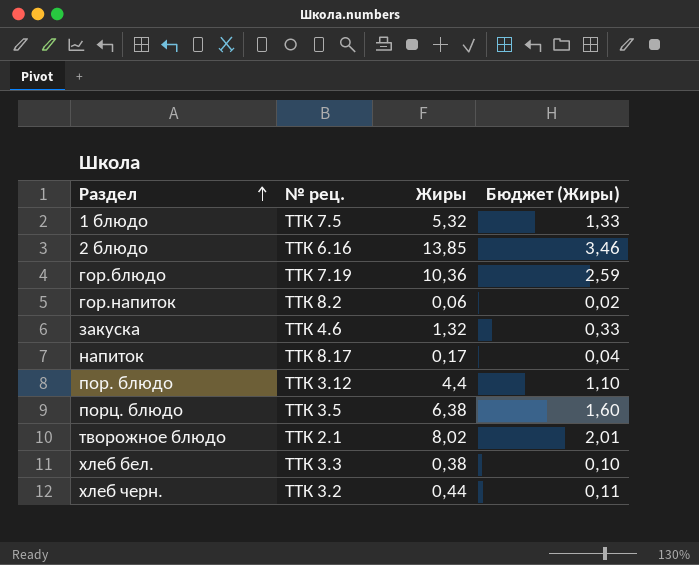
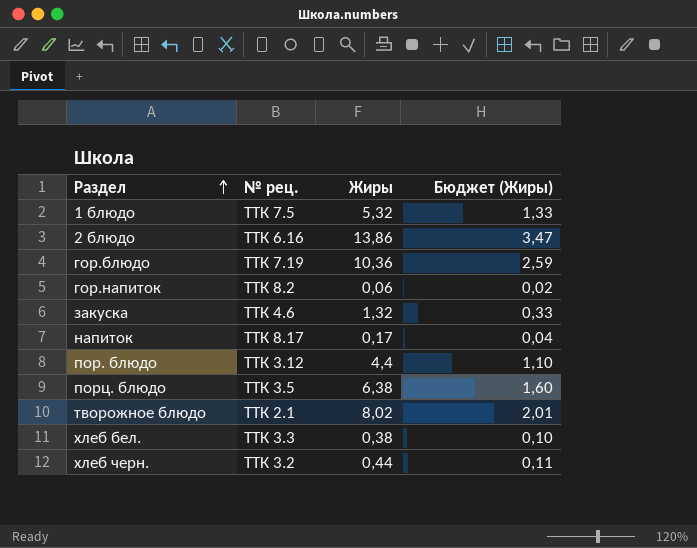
2 блюдо | Жиры: 13,85 -> 13,86
2 блюдо | Бюджет (Жиры): 3,46 -> 3,47

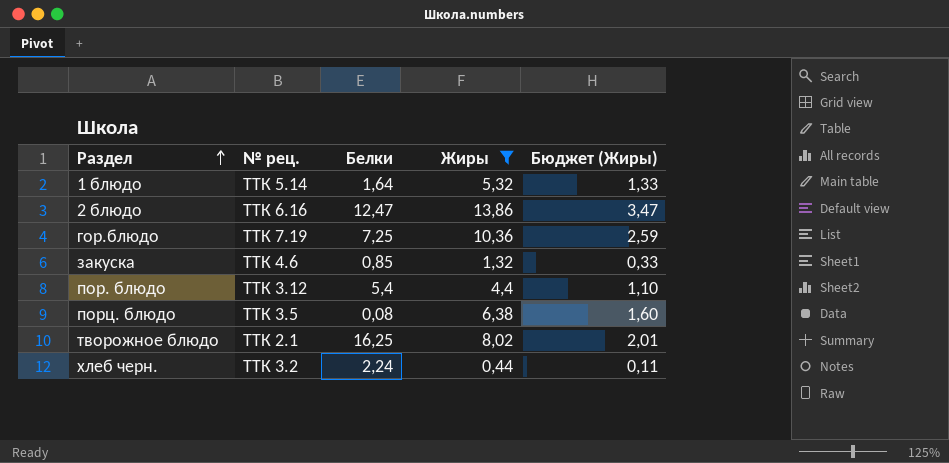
filter: none -> Жиры >= 0,44
column Белки | position: none -> 3
1 блюдо | № рец.: ТТК 7.5 -> ТТК 5.14

